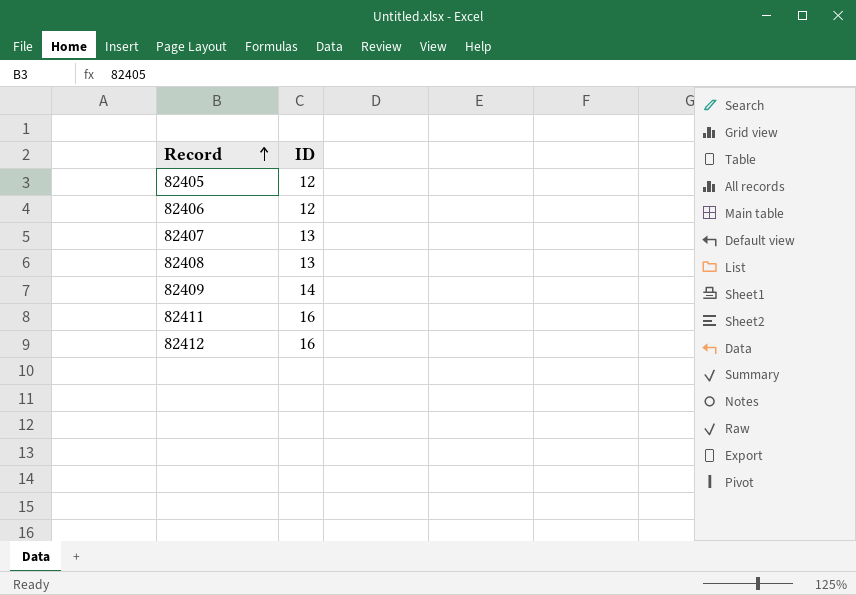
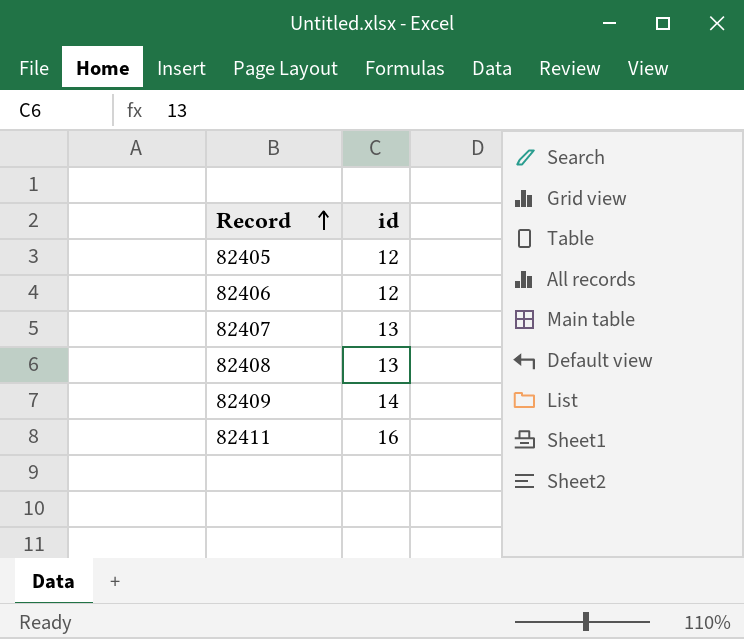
column name: ID -> id
row 82412: 16 -> none

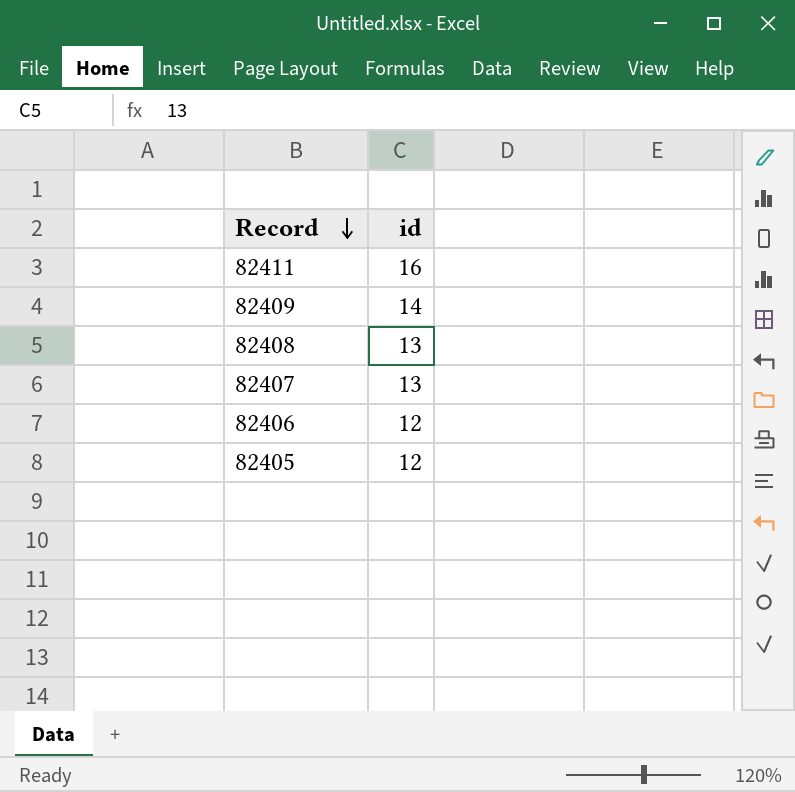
row order: Record ascending -> Record descending

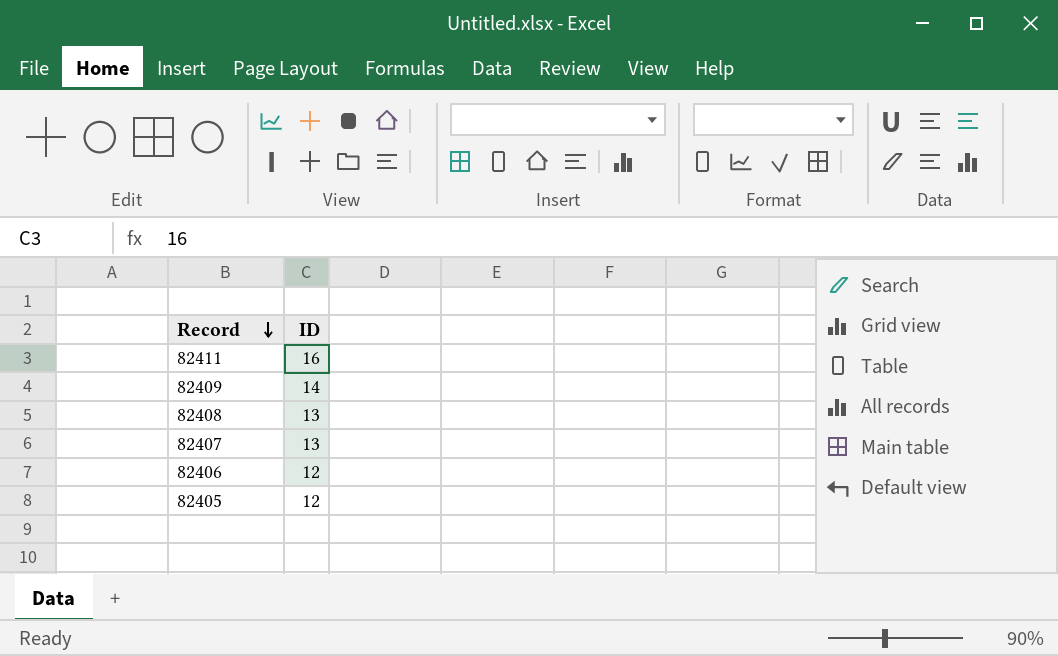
column name: id -> ID

